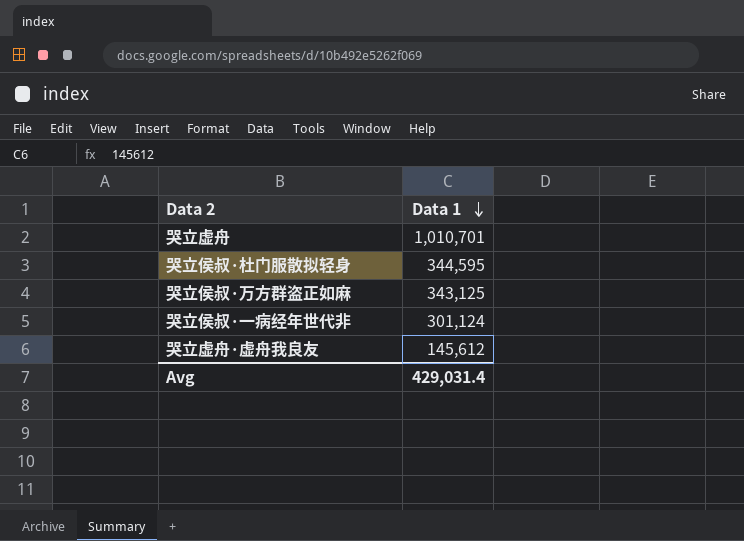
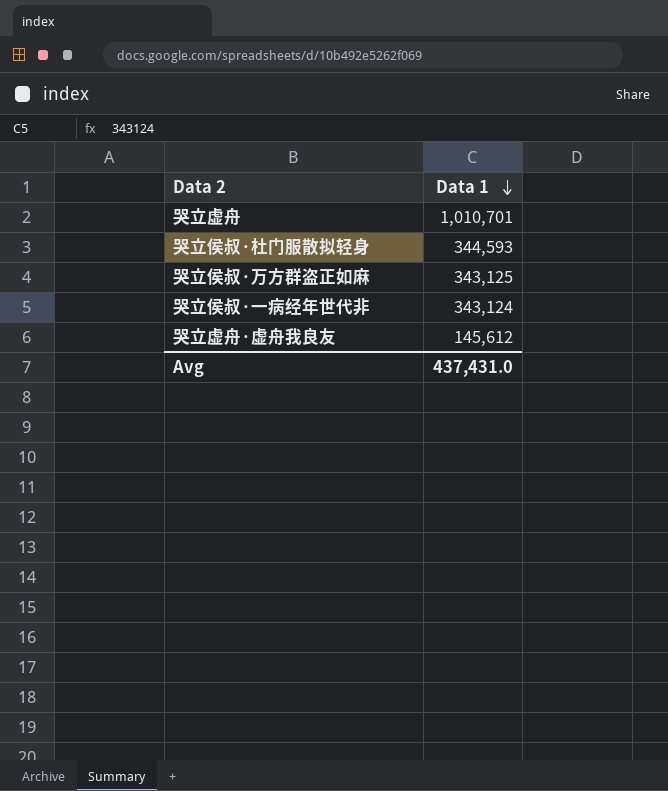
哭立侯叔·杜门服散拟轻身 | Data 1: 344,595 -> 344,593
哭立侯叔·一病经年世代非 | Data 1: 301,124 -> 343,124
Avg | Data 1: 429,031.4 -> 437,431.0

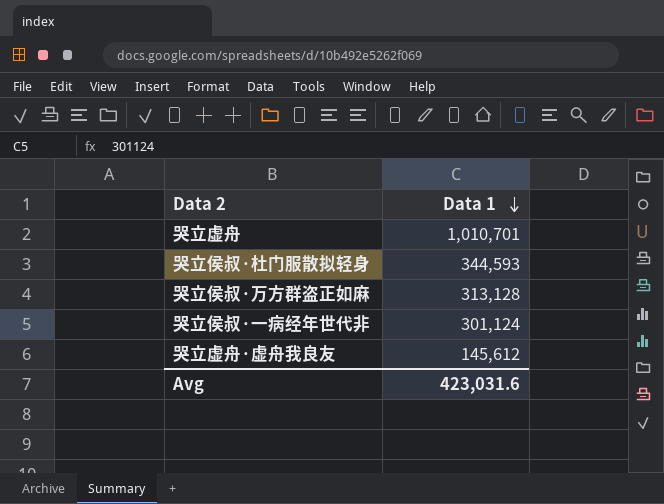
哭立侯叔·万方群盗正如麻 | Data 1: 343,125 -> 313,128
哭立侯叔·一病经年世代非 | Data 1: 343,124 -> 301,124
Avg | Data 1: 437,431.0 -> 423,031.6

